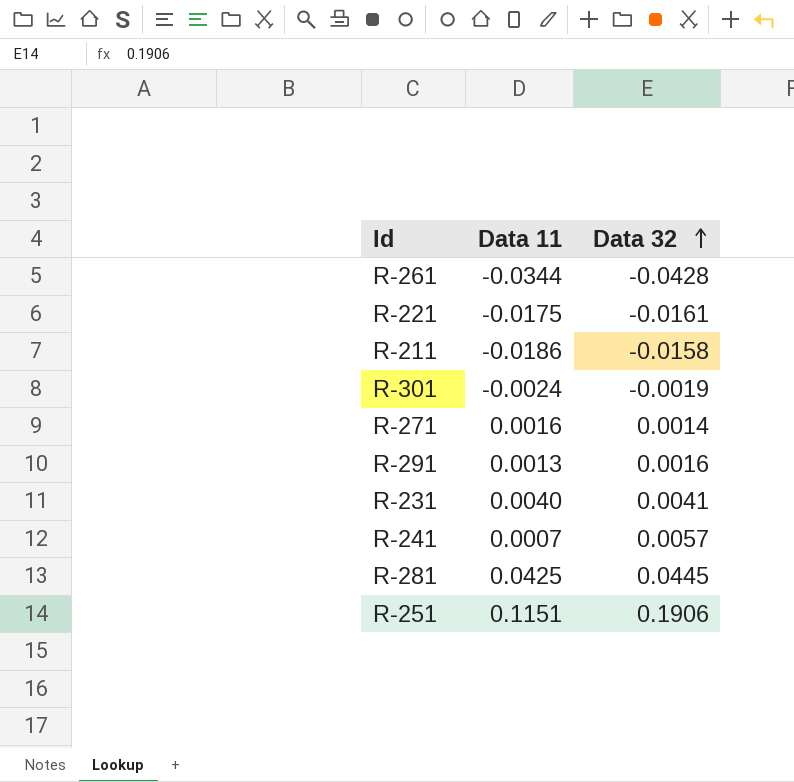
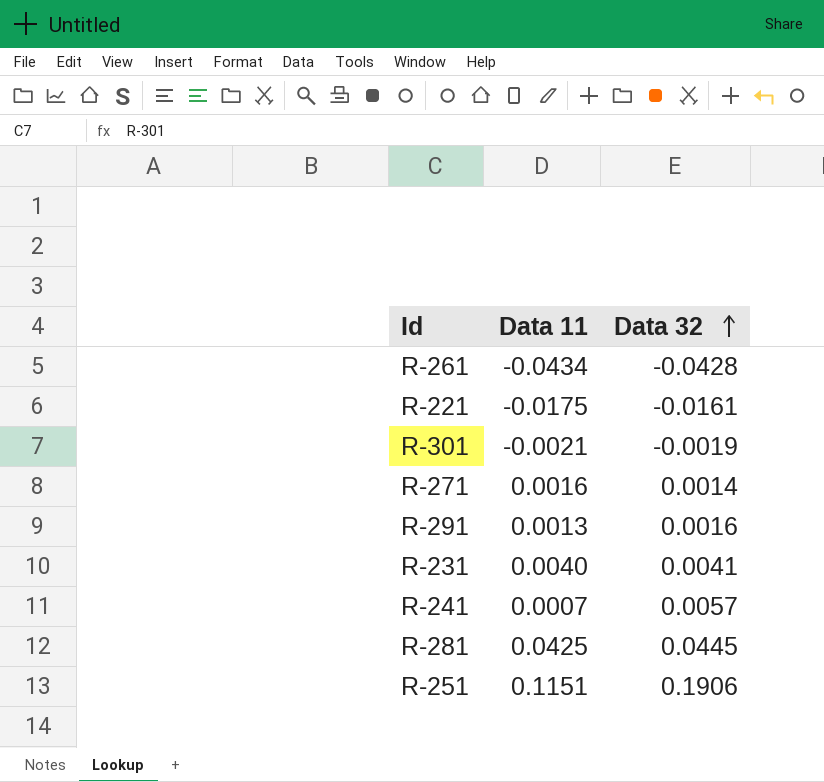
row R-211: -0.0186 | -0.0158 -> none
R-261 | Data 11: -0.0344 -> -0.0434
R-301 | Data 11: -0.0024 -> -0.0021

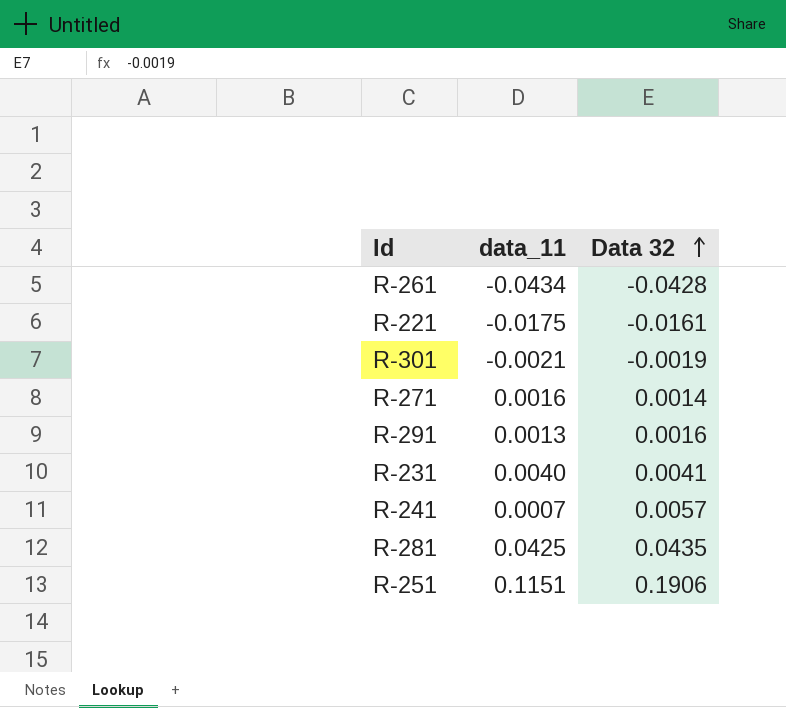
column name: Data 11 -> data_11
R-281 | Data 32: 0.0445 -> 0.0435

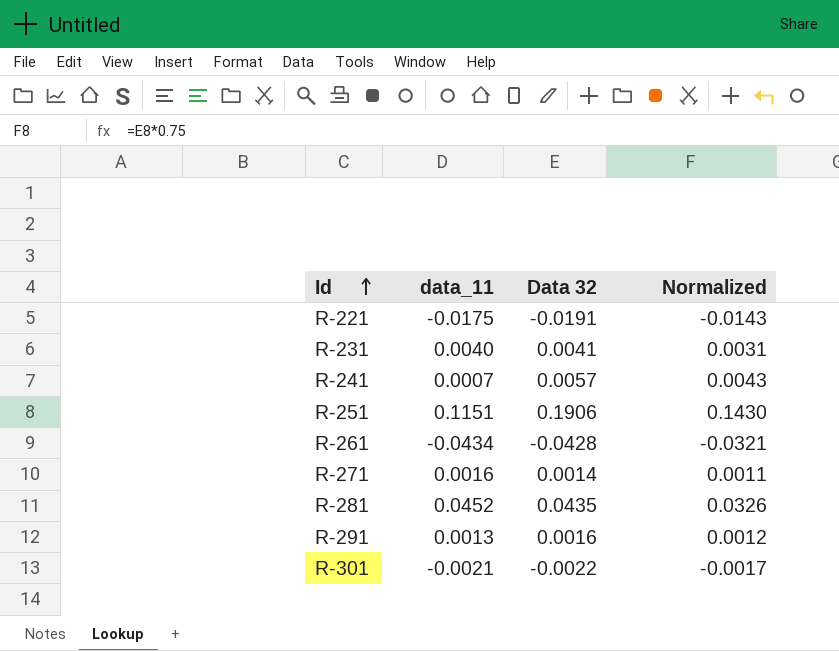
row order: Data 32 ascending -> Id ascending
column Normalized | formula: none -> [Data 32] * 0.75
R-221 | Data 32: -0.0161 -> -0.0191
R-281 | data_11: 0.0425 -> 0.0452
R-301 | Data 32: -0.0019 -> -0.0022

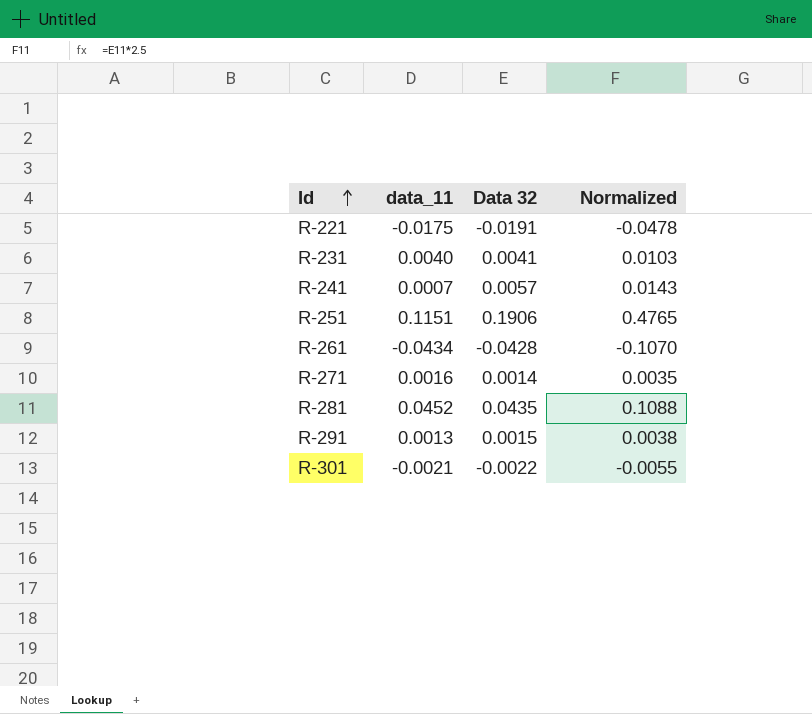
column Normalized | formula: [Data 32] * 0.75 -> [Data 32] * 2.5
R-291 | Data 32: 0.0016 -> 0.0015

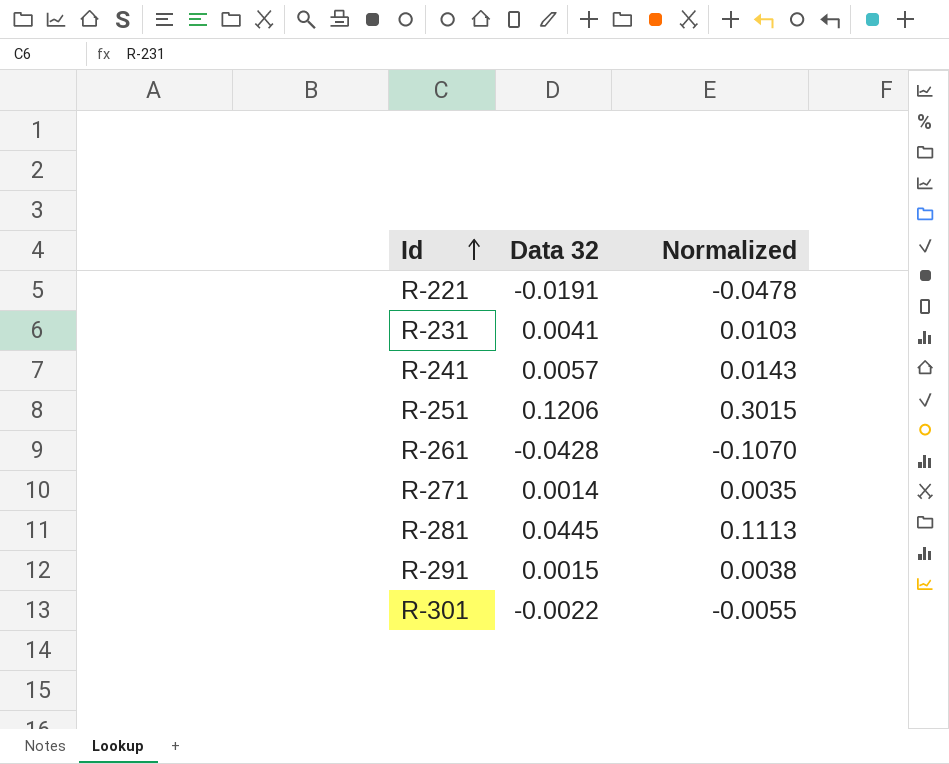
column data_11 | position: 2 -> none
R-251 | Data 32: 0.1906 -> 0.1206
R-251 | Normalized: 0.4765 -> 0.3015
R-281 | Data 32: 0.0435 -> 0.0445
R-281 | Normalized: 0.1088 -> 0.1113

